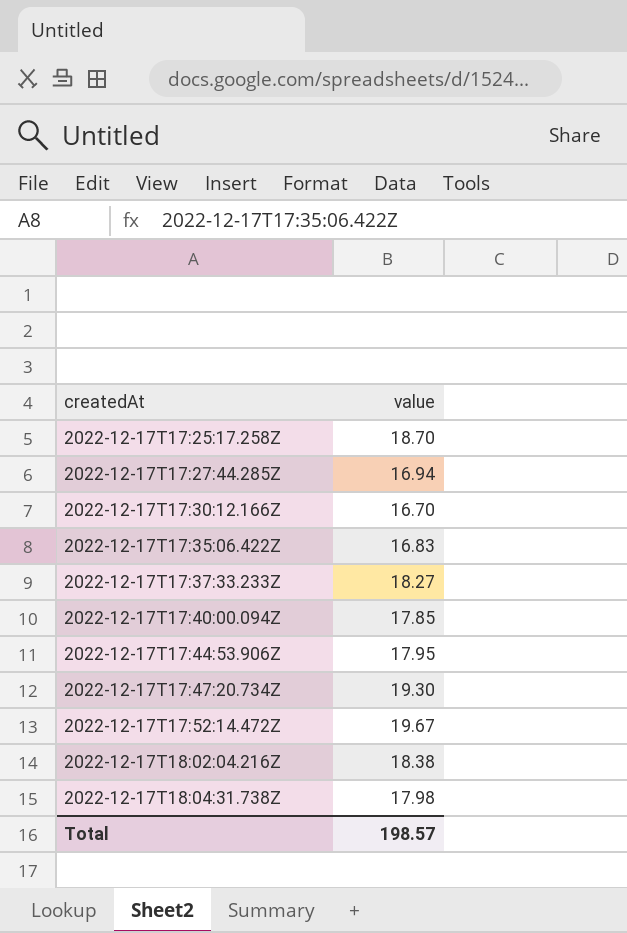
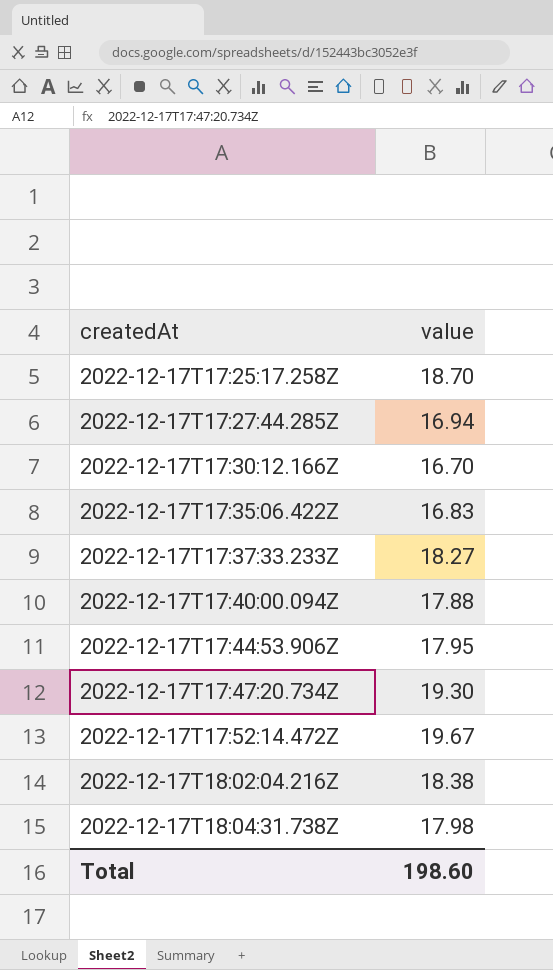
2022-12-17T17:40:00.094Z | value: 17.85 -> 17.88
Total | value: 198.57 -> 198.60

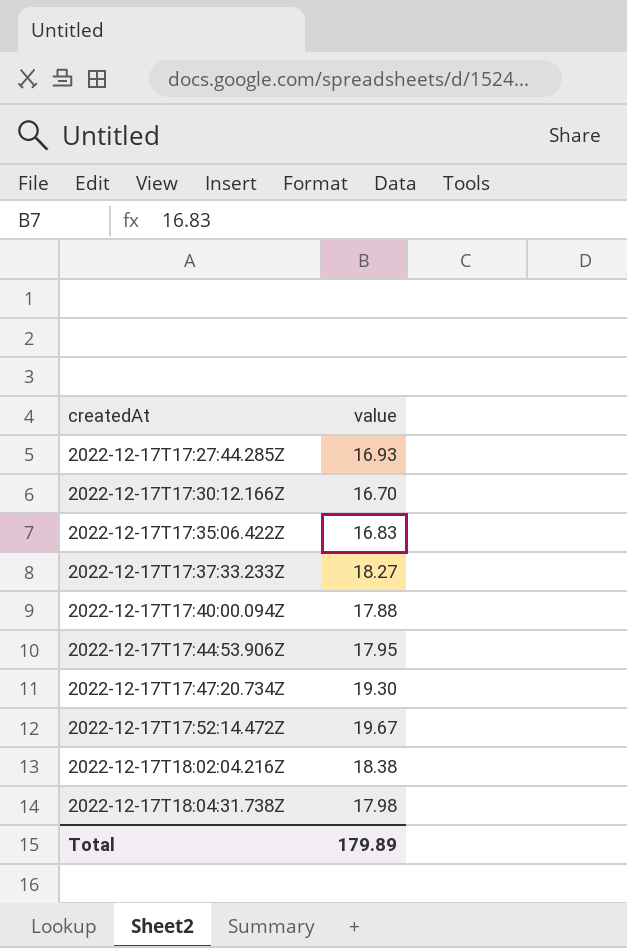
row 2022-12-17T17:25:17.258Z: 18.70 -> none
2022-12-17T17:27:44.285Z | value: 16.94 -> 16.93
Total | value: 198.60 -> 179.89

